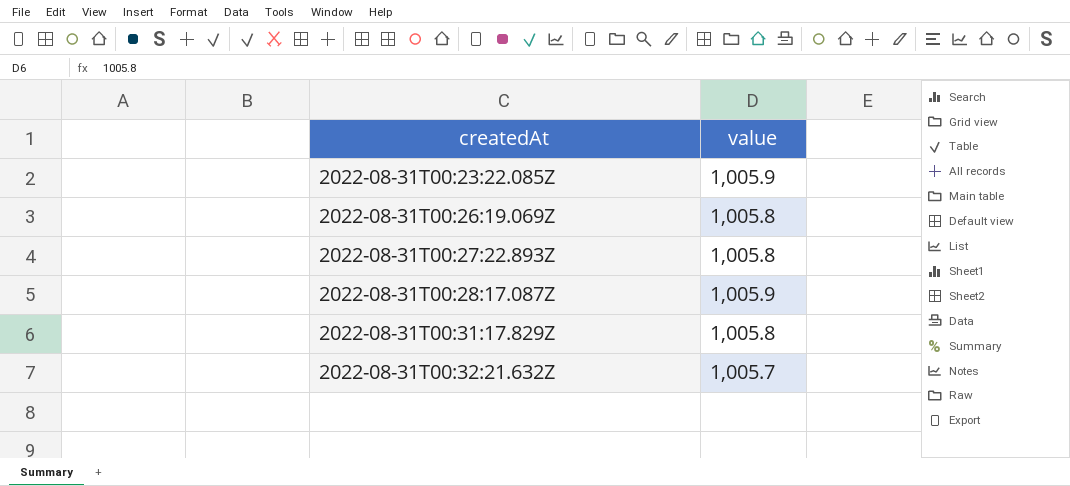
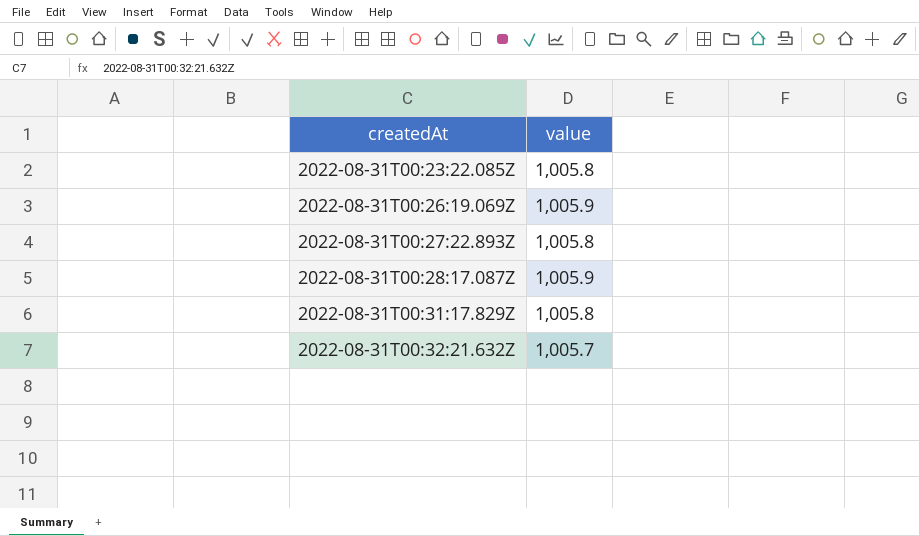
2022-08-31T00:23:22.085Z | value: 1,005.9 -> 1,005.8
2022-08-31T00:26:19.069Z | value: 1,005.8 -> 1,005.9

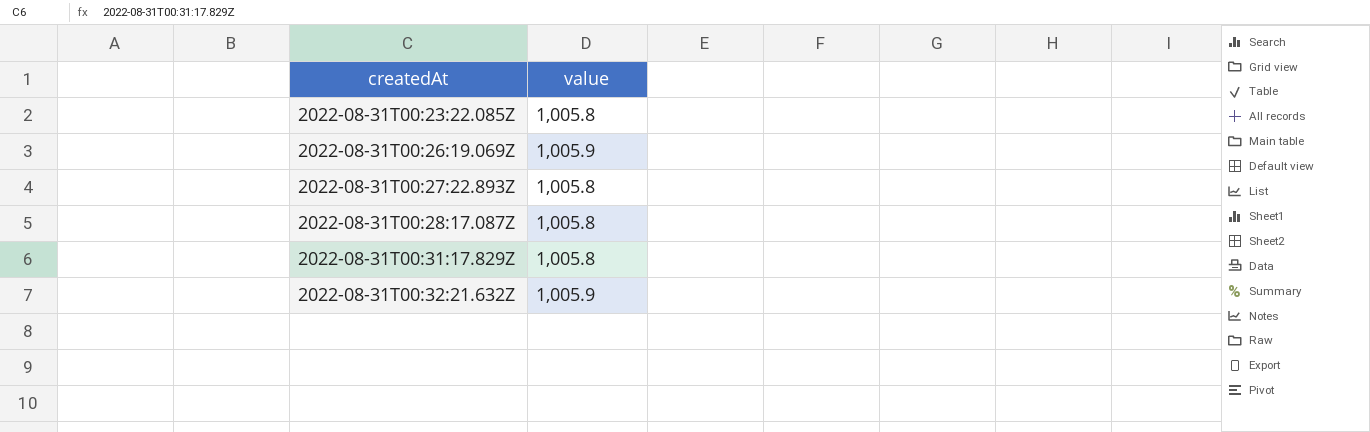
2022-08-31T00:28:17.087Z | value: 1,005.9 -> 1,005.8
2022-08-31T00:32:21.632Z | value: 1,005.7 -> 1,005.9

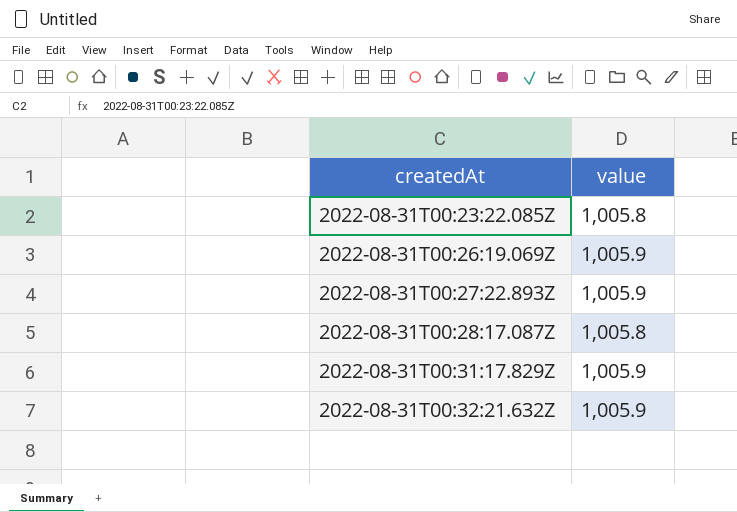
2022-08-31T00:27:22.893Z | value: 1,005.8 -> 1,005.9
2022-08-31T00:31:17.829Z | value: 1,005.8 -> 1,005.9

